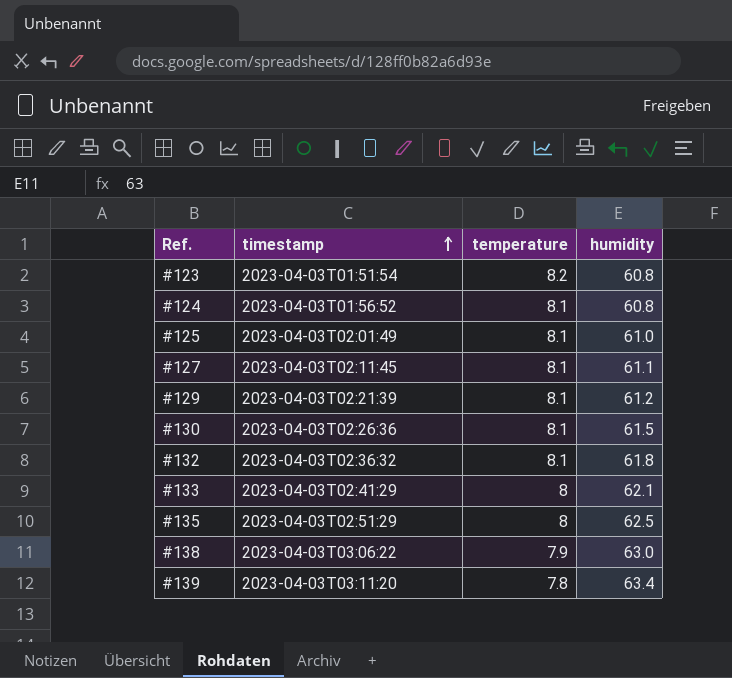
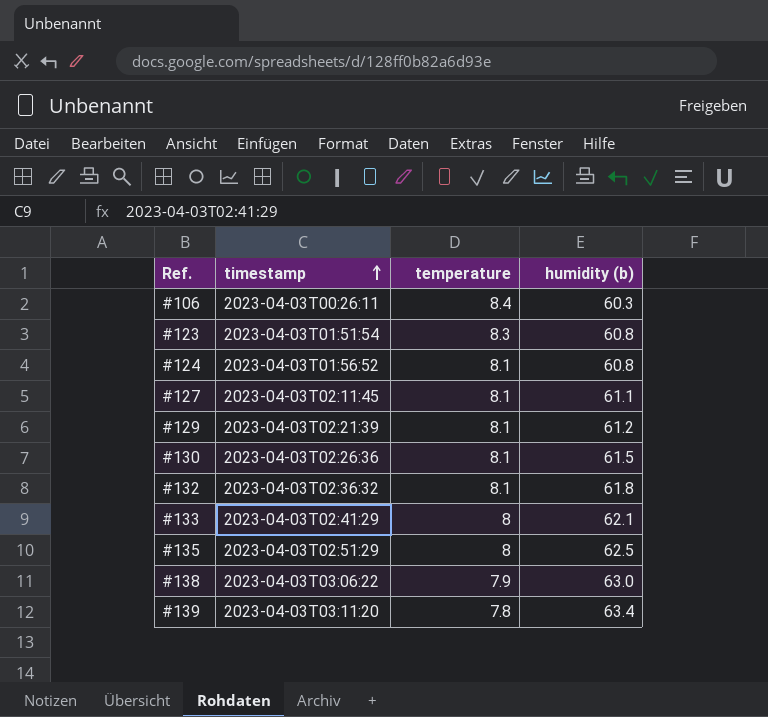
column name: humidity -> humidity (b)
row #125: 2023-04-03T02:01:49 | 8.1 | 61.0 -> none
row #106: none -> 2023-04-03T00:26:11 | 8.4 | 60.3
#123 | temperature: 8.2 -> 8.3

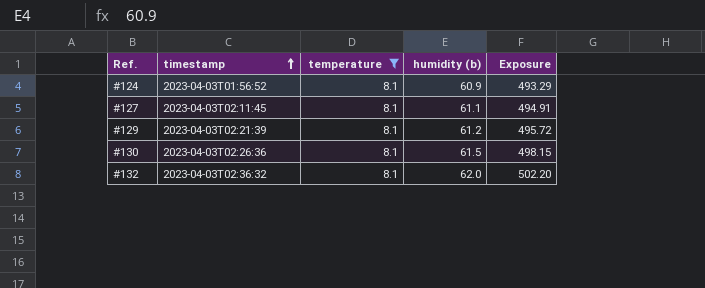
filter: none -> temperature = 8.1
column Exposure | formula: none -> [temperature] * [humidity (b)]
#124 | humidity (b): 60.8 -> 60.9
#132 | humidity (b): 61.8 -> 62.0

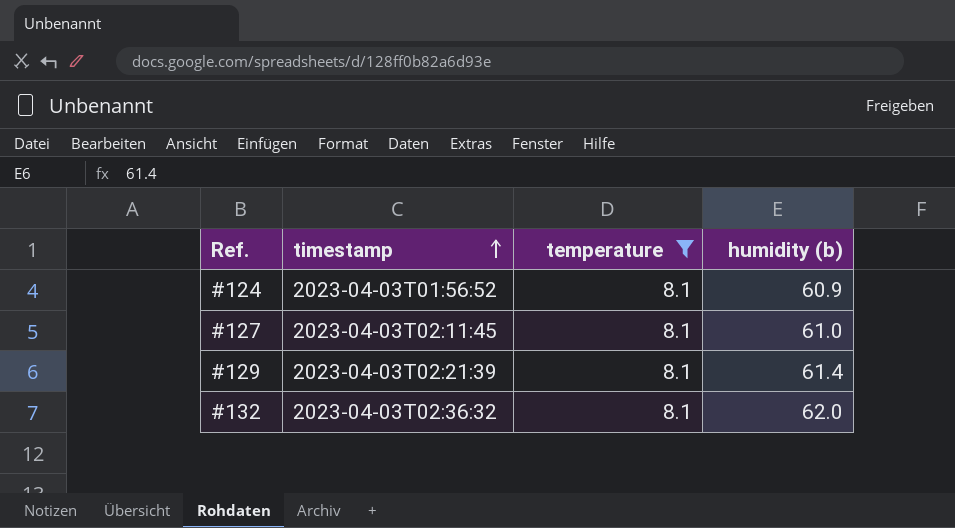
column Exposure | formula: [temperature] * [humidity (b)] -> none
row #130: 2023-04-03T02:26:36 | 8.1 | 61.5 | 498.15 -> none
#127 | humidity (b): 61.1 -> 61.0
#129 | humidity (b): 61.2 -> 61.4

